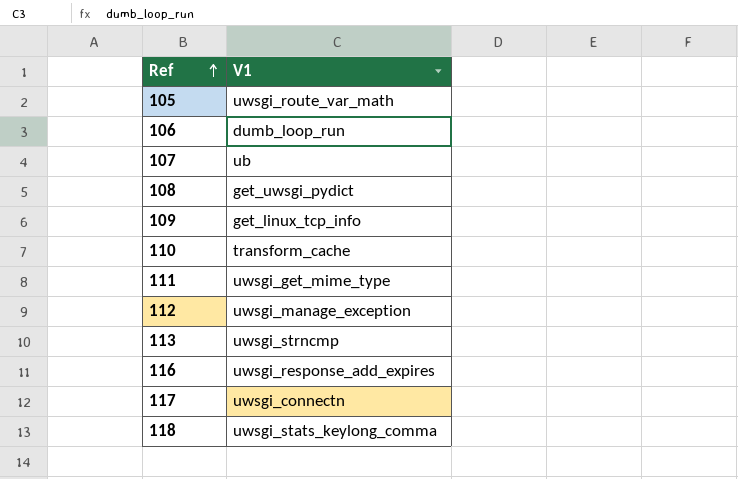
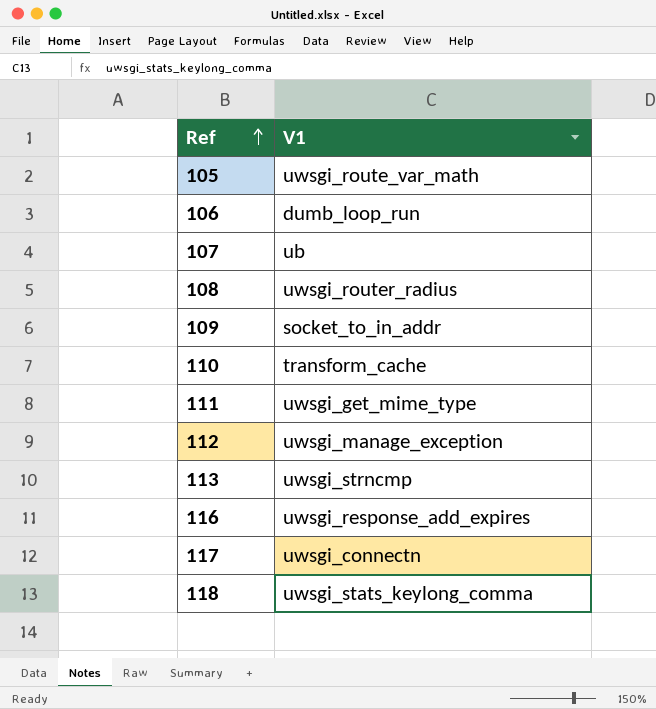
108 | V1: get_uwsgi_pydict -> uwsgi_router_radius
109 | V1: get_linux_tcp_info -> socket_to_in_addr

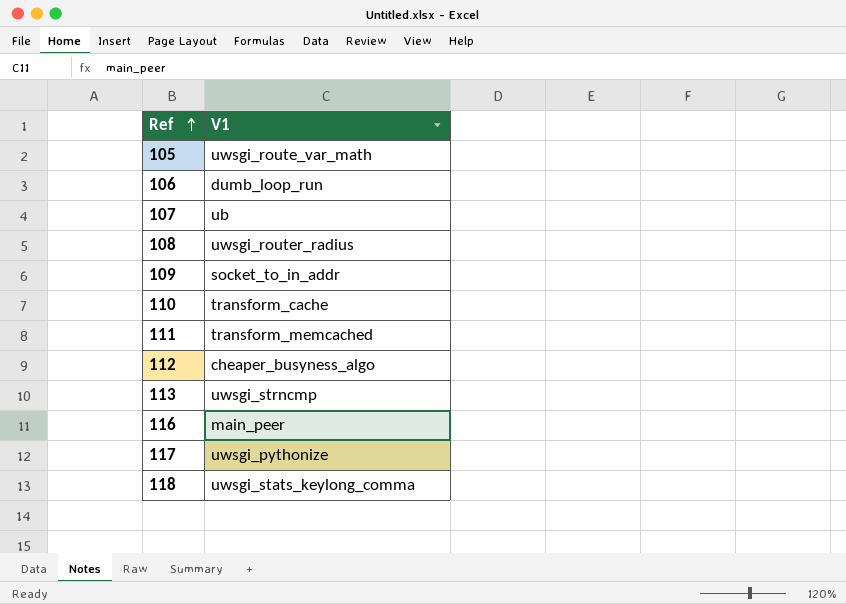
111 | V1: uwsgi_get_mime_type -> transform_memcached
112 | V1: uwsgi_manage_exception -> cheaper_busyness_algo
116 | V1: uwsgi_response_add_expires -> main_peer
117 | V1: uwsgi_connectn -> uwsgi_pythonize

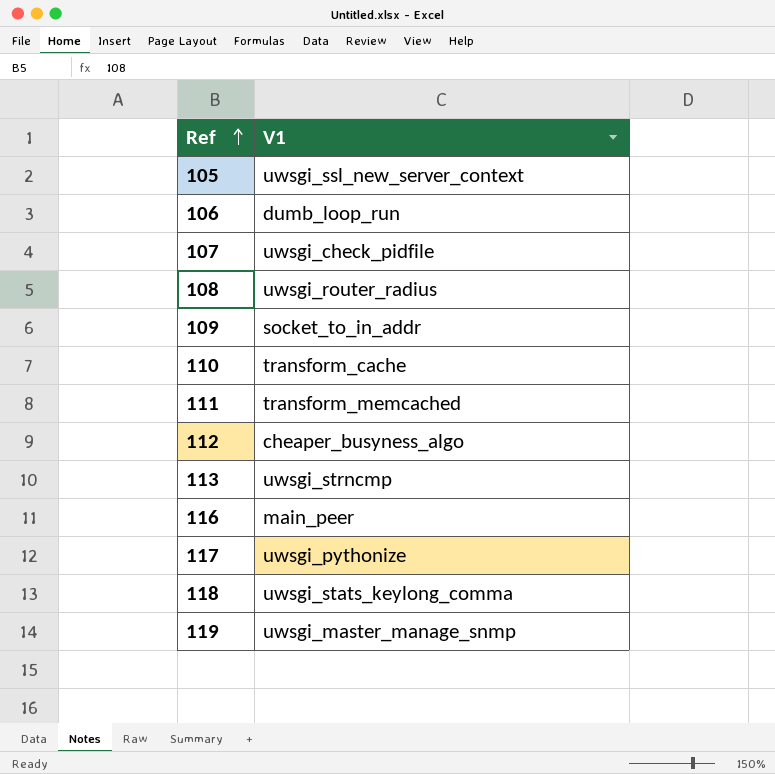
105 | V1: uwsgi_route_var_math -> uwsgi_ssl_new_server_context
107 | V1: ub -> uwsgi_check_pidfile
row 119: none -> uwsgi_master_manage_snmp

